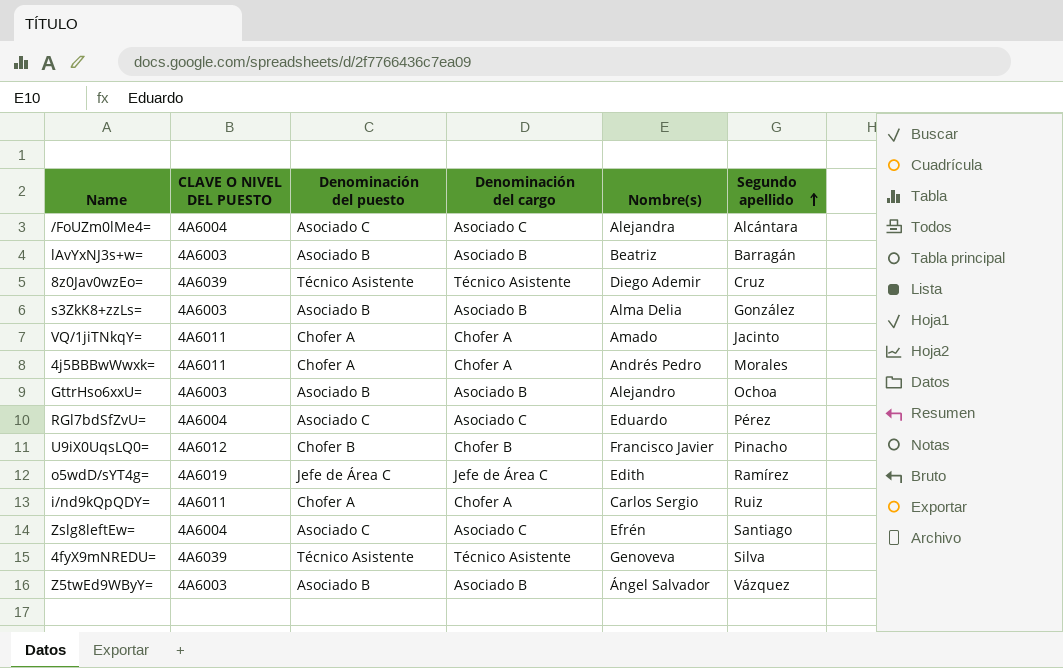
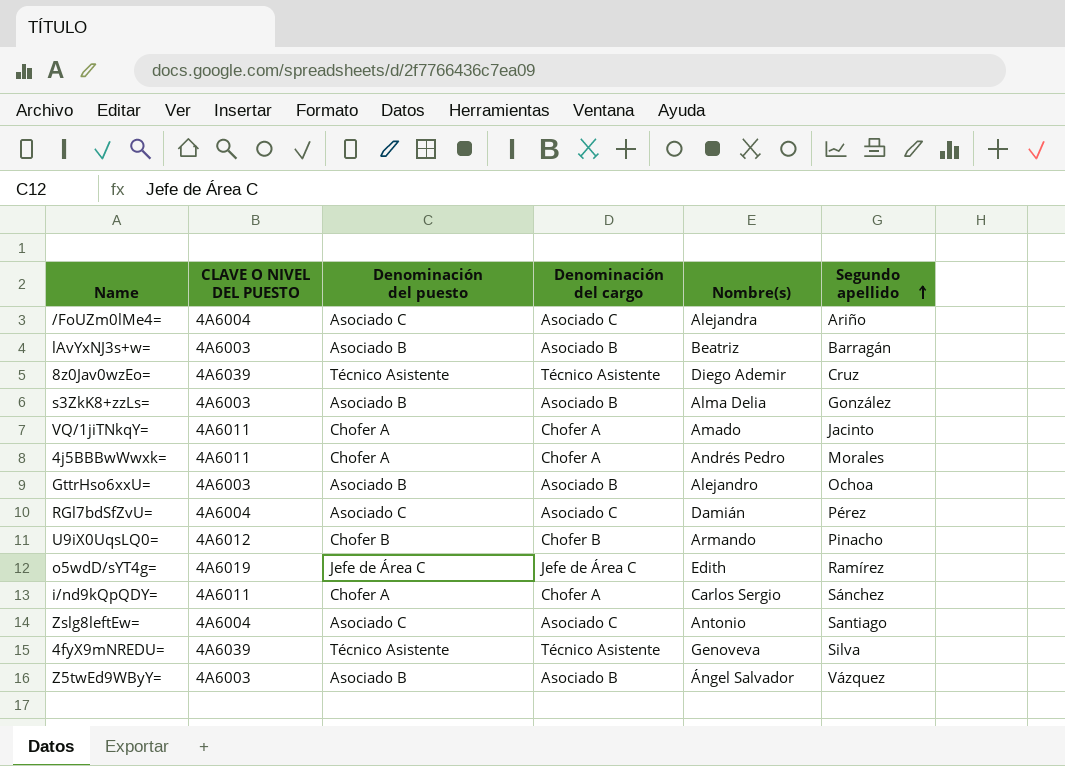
/FoUZm0lMe4= | Segundo apellido: Alcántara -> Ariño
RGl7bdSfZvU= | Nombre(s): Eduardo -> Damián
U9iX0UqsLQ0= | Nombre(s): Francisco Javier -> Armando
i/nd9kQpQDY= | Segundo apellido: Ruiz -> Sánchez
Zslg8leftEw= | Nombre(s): Efrén -> Antonio

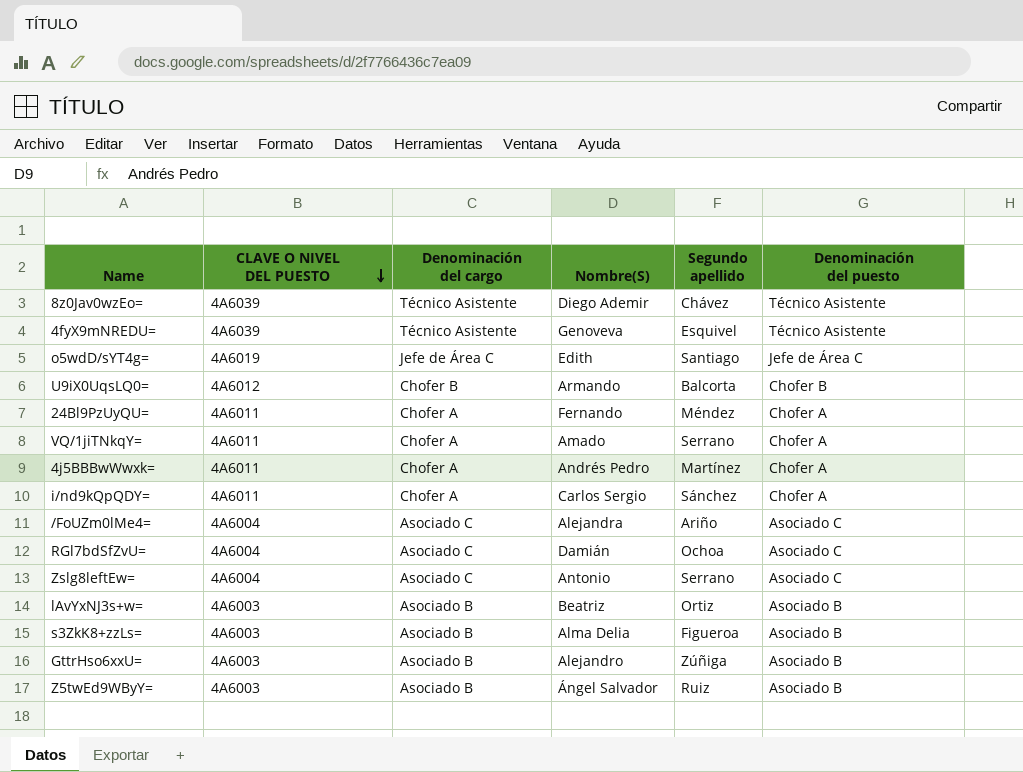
row order: Segundo apellido ascending -> CLAVE O NIVEL DEL PUESTO descending
column name: Nombre(s) -> Nombre(S)
column Denominación del puesto | position: 3 -> 6
8z0Jav0wzEo= | Segundo apellido: Cruz -> Chávez
4fyX9mNREDU= | Segundo apellido: Silva -> Esquivel
o5wdD/sYT4g= | Segundo apellido: Ramírez -> Santiago
U9iX0UqsLQ0= | Segundo apellido: Pinacho -> Balcorta
row 24Bl9PzUyQU=: none -> 4A6011 | Chofer A | Fernando | Méndez | Chofer A
VQ/1jiTNkqY= | Segundo apellido: Jacinto -> Serrano
4j5BBBwWwxk= | Segundo apellido: Morales -> Martínez
RGl7bdSfZvU= | Segundo apellido: Pérez -> Ochoa
Zslg8leftEw= | Segundo apellido: Santiago -> Serrano
lAvYxNJ3s+w= | Segundo apellido: Barragán -> Ortiz
s3ZkK8+zzLs= | Segundo apellido: González -> Figueroa
GttrHso6xxU= | Segundo apellido: Ochoa -> Zúñiga
Z5twEd9WByY= | Segundo apellido: Vázquez -> Ruiz

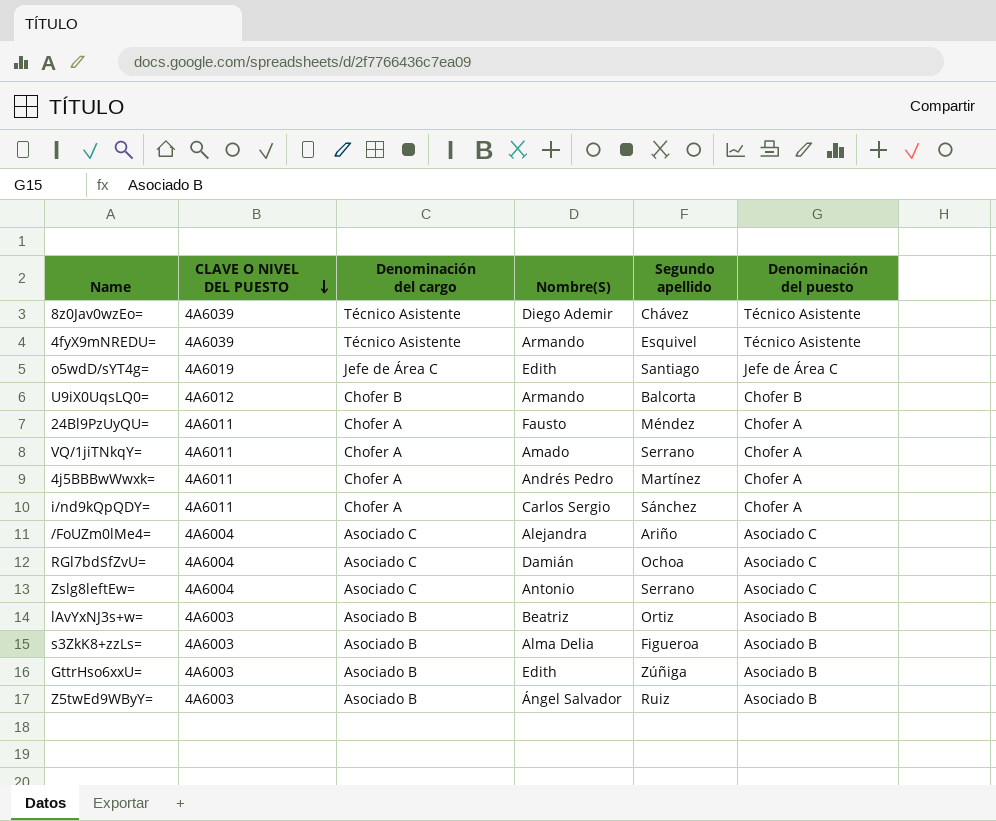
4fyX9mNREDU= | Nombre(S): Genoveva -> Armando
24Bl9PzUyQU= | Nombre(S): Fernando -> Fausto
GttrHso6xxU= | Nombre(S): Alejandro -> Edith

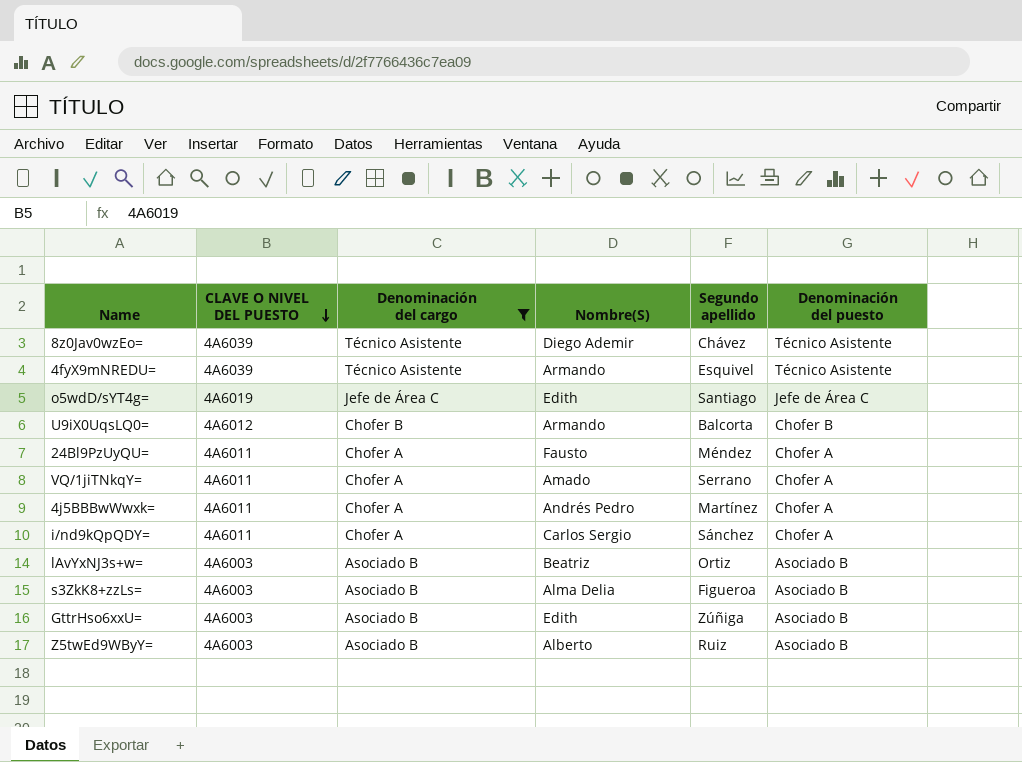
filter: none -> Denominación del cargo != Asociado C
Z5twEd9WByY= | Nombre(S): Ángel Salvador -> Alberto

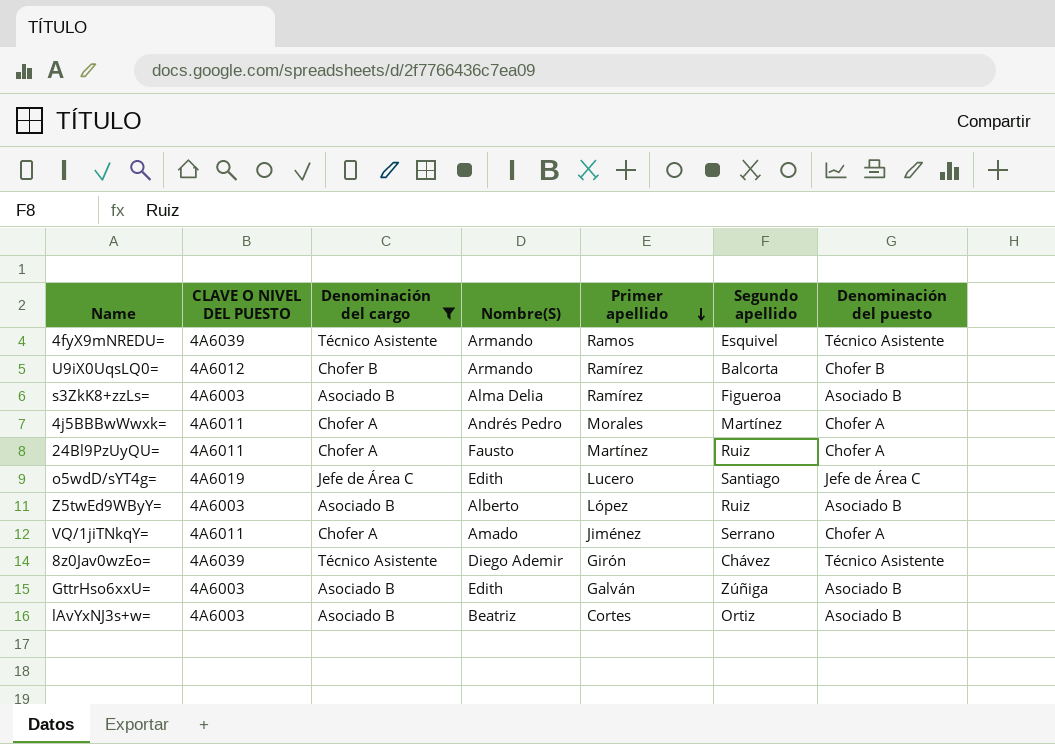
row order: CLAVE O NIVEL DEL PUESTO descending -> Primer apellido descending
column Primer apellido | position: none -> 5
row i/nd9kQpQDY=: 4A6011 | Chofer A | Carlos Sergio | Sánchez | Chofer A -> none
24Bl9PzUyQU= | Segundo apellido: Méndez -> Ruiz

